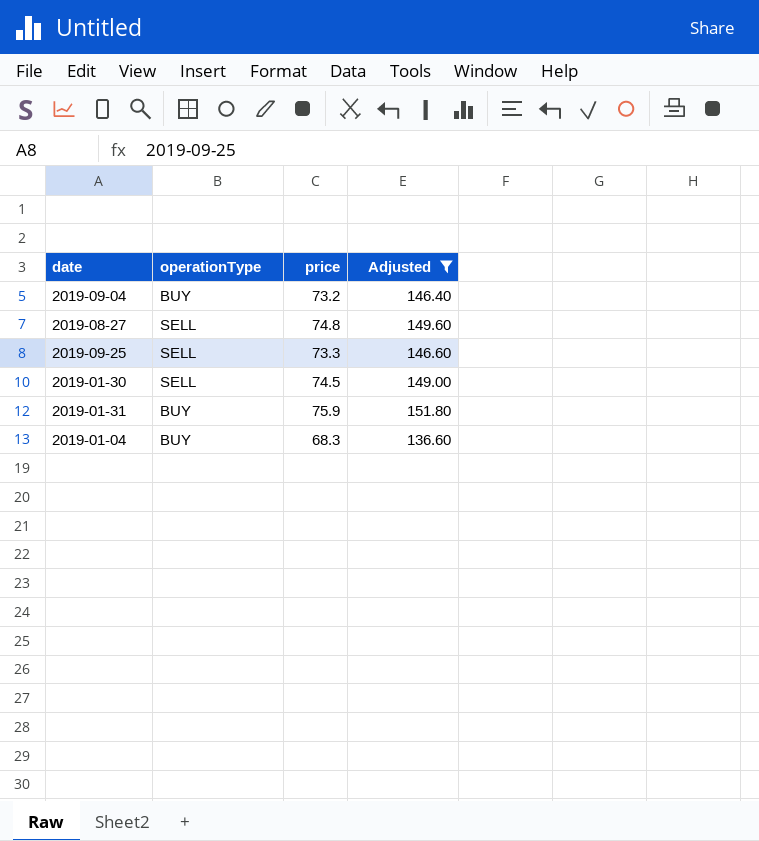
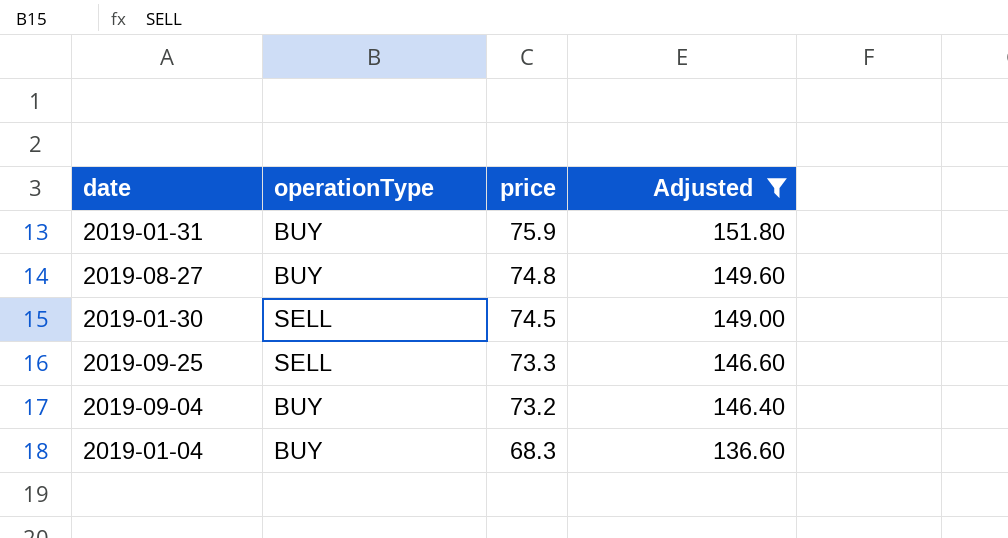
row order: none -> price descending
2019-08-27 | operationType: SELL -> BUY

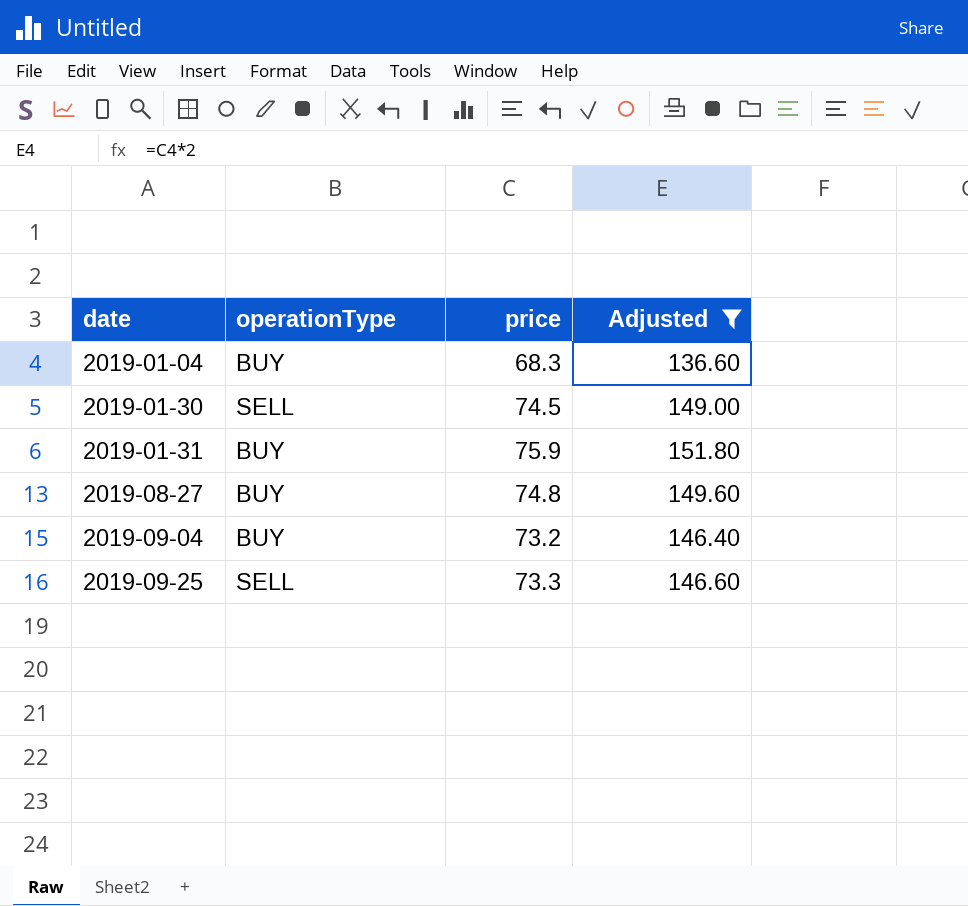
row order: price descending -> date ascending

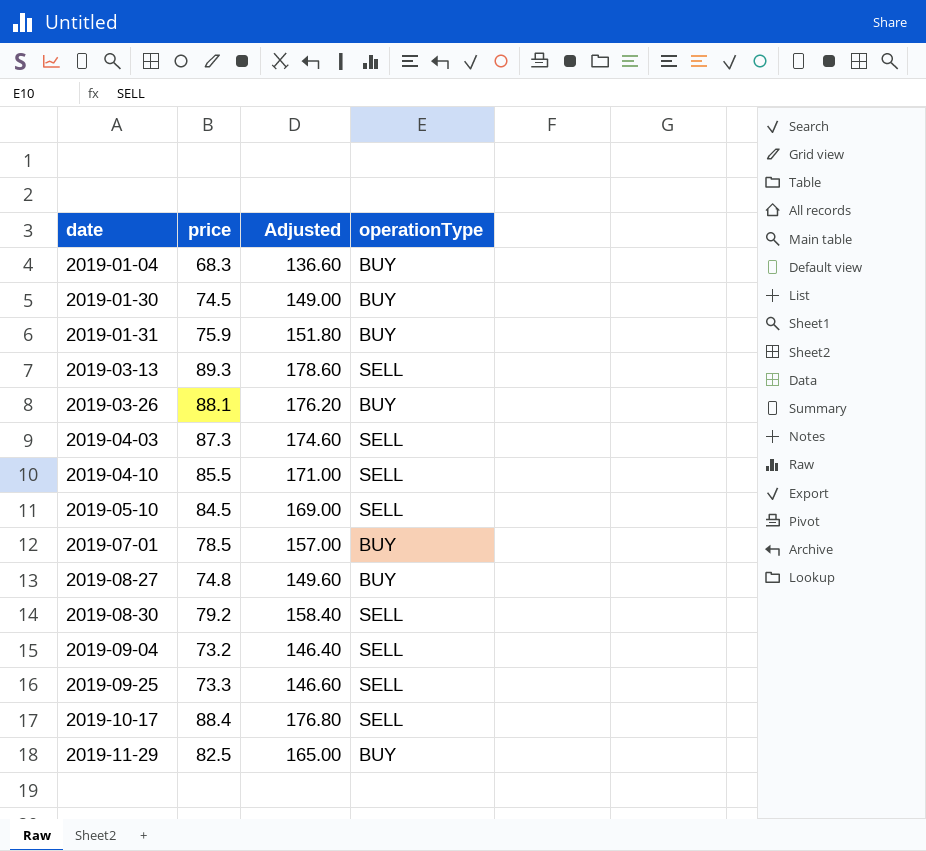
filter: Adjusted <= 151.80 -> none
column operationType | position: 2 -> 4
2019-01-30 | operationType: SELL -> BUY
2019-09-04 | operationType: BUY -> SELL

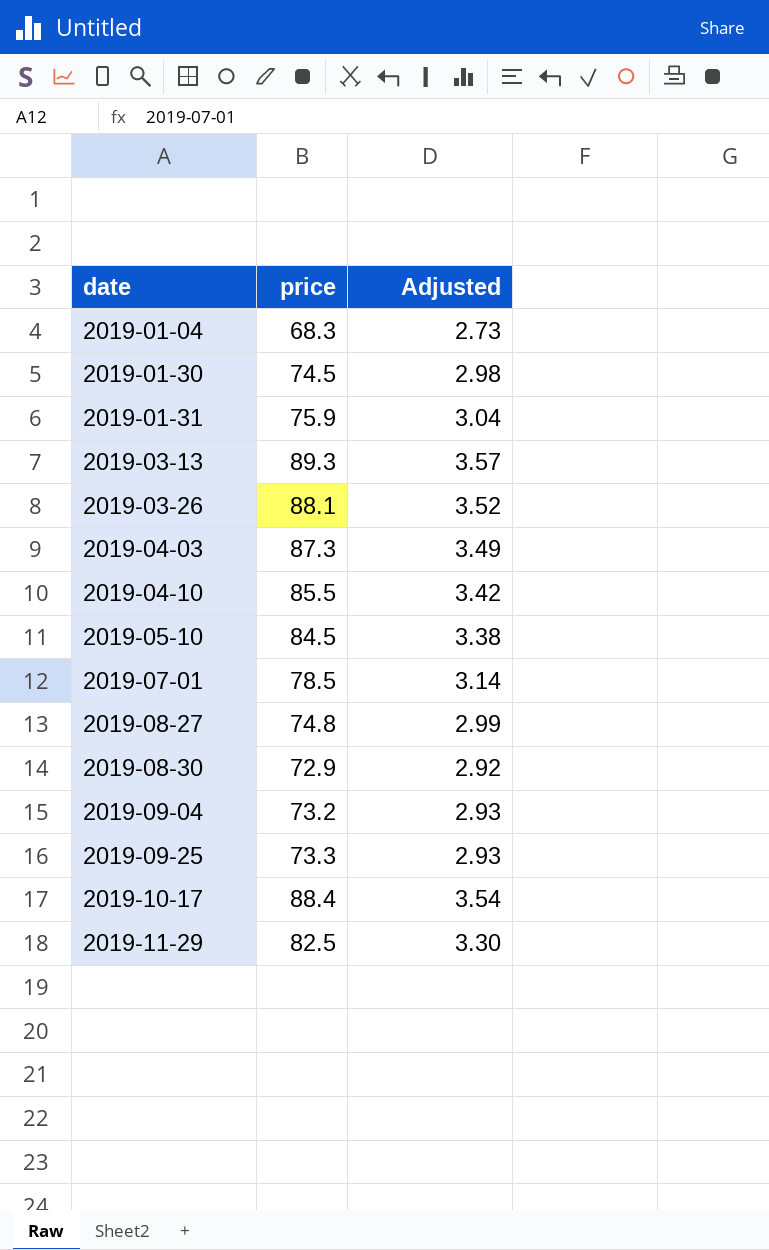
column operationType | position: 4 -> none
column Adjusted | formula: [price] * 2 -> [price] * 0.04
2019-08-30 | price: 79.2 -> 72.9

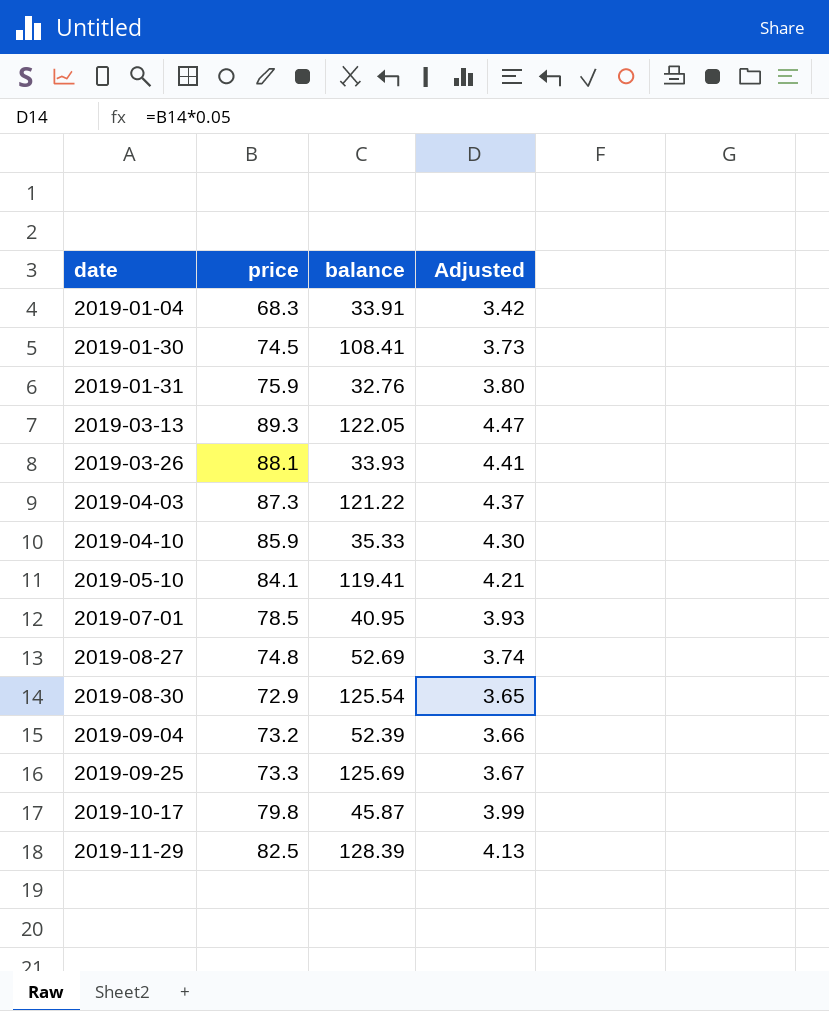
column balance | position: none -> 3
column Adjusted | formula: [price] * 0.04 -> [price] * 0.05
2019-04-10 | price: 85.5 -> 85.9
2019-05-10 | price: 84.5 -> 84.1
2019-10-17 | price: 88.4 -> 79.8

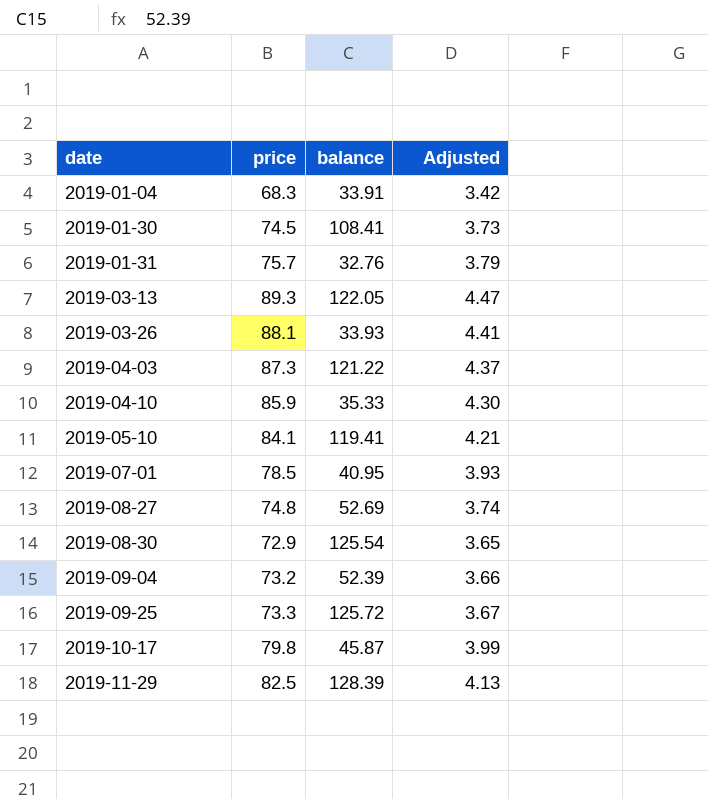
2019-01-31 | price: 75.9 -> 75.7
2019-01-31 | Adjusted: 3.80 -> 3.79
2019-09-25 | balance: 125.69 -> 125.72

